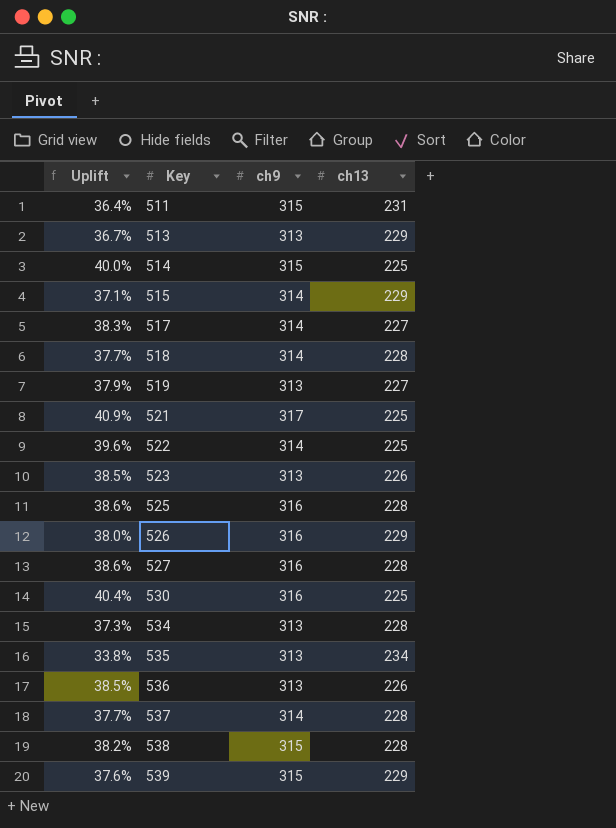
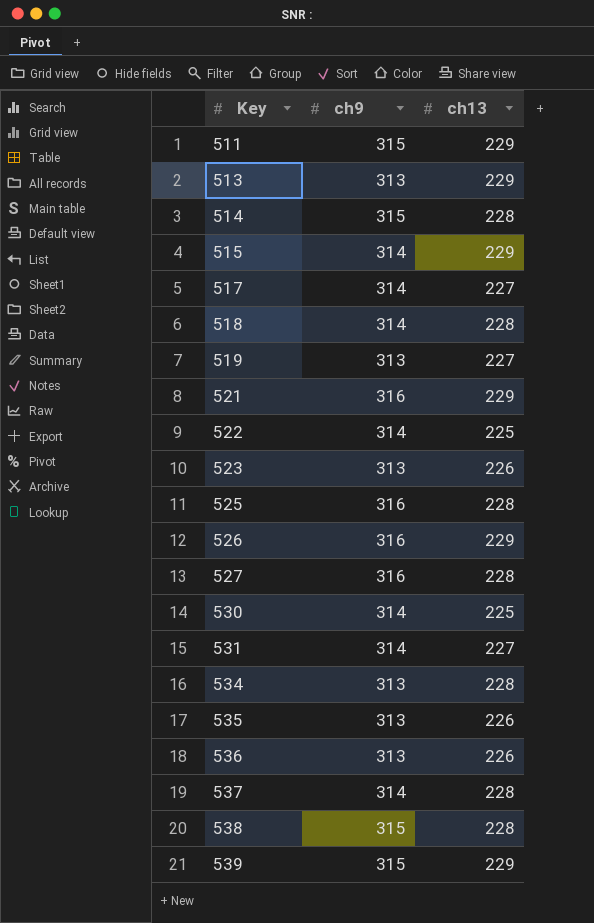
column Uplift | formula: ([ch9] - [ch13]) / [ch13] -> none
511 | ch13: 231 -> 229
514 | ch13: 225 -> 228
521 | ch9: 317 -> 316
521 | ch13: 225 -> 229
530 | ch9: 316 -> 314
row 531: none -> 314 | 227
535 | ch13: 234 -> 226

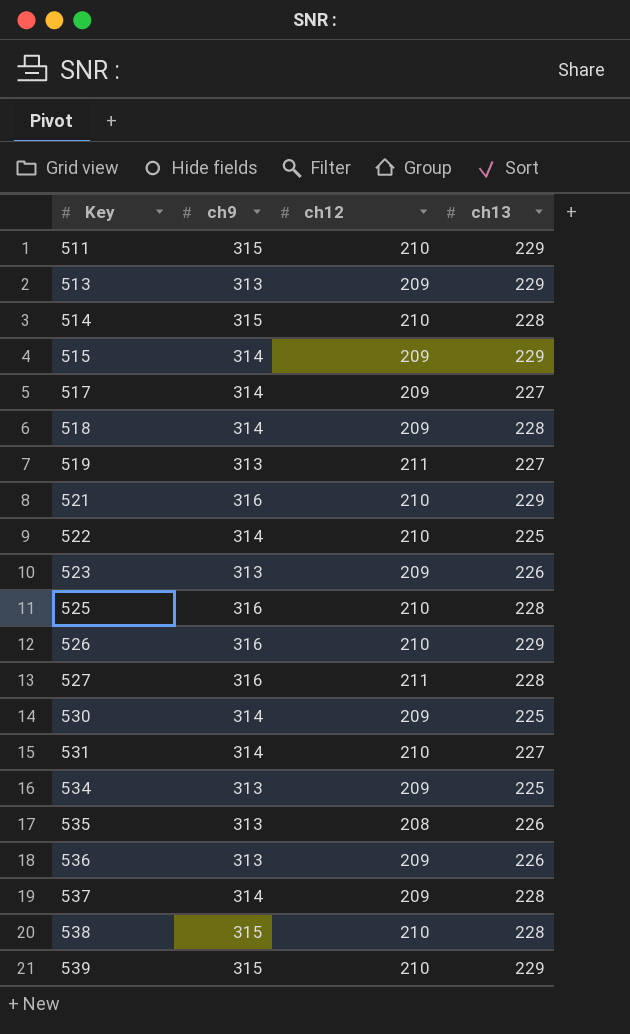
column ch12 | position: none -> 3
534 | ch13: 228 -> 225

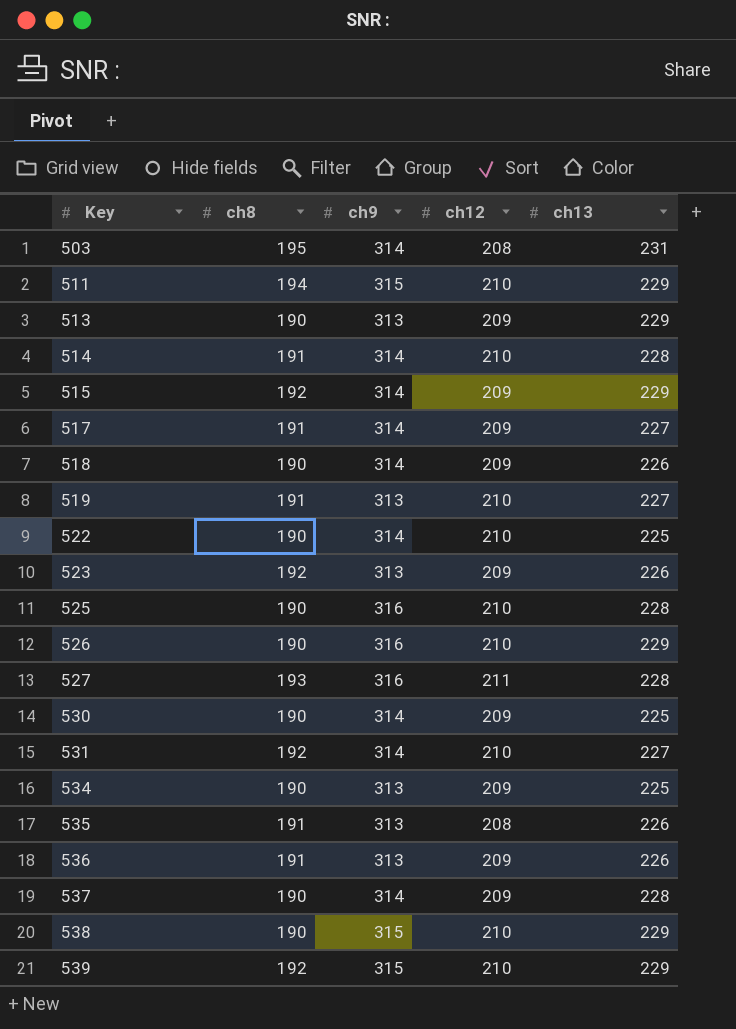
column ch8 | position: none -> 2
row 521: 316 | 210 | 229 -> none
row 503: none -> 195 | 314 | 208 | 231
514 | ch9: 315 -> 314
518 | ch13: 228 -> 226
519 | ch12: 211 -> 210
538 | ch13: 228 -> 229

